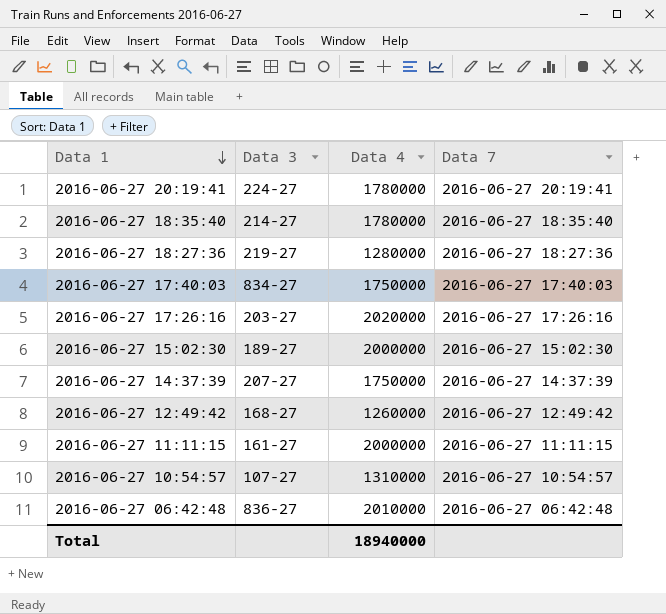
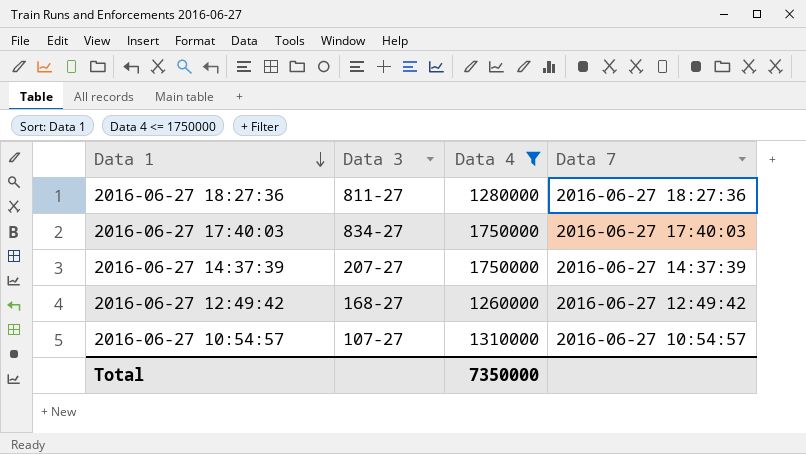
filter: none -> Data 4 <= 1750000
2016-06-27 18:27:36 | Data 3: 219-27 -> 811-27
Total | Data 4: 18940000 -> 7350000

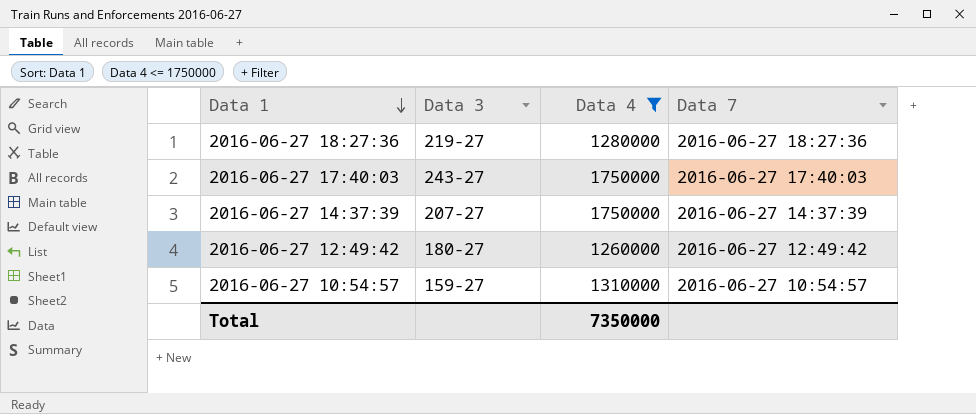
2016-06-27 18:27:36 | Data 3: 811-27 -> 219-27
2016-06-27 17:40:03 | Data 3: 834-27 -> 243-27
2016-06-27 12:49:42 | Data 3: 168-27 -> 180-27
2016-06-27 10:54:57 | Data 3: 107-27 -> 159-27

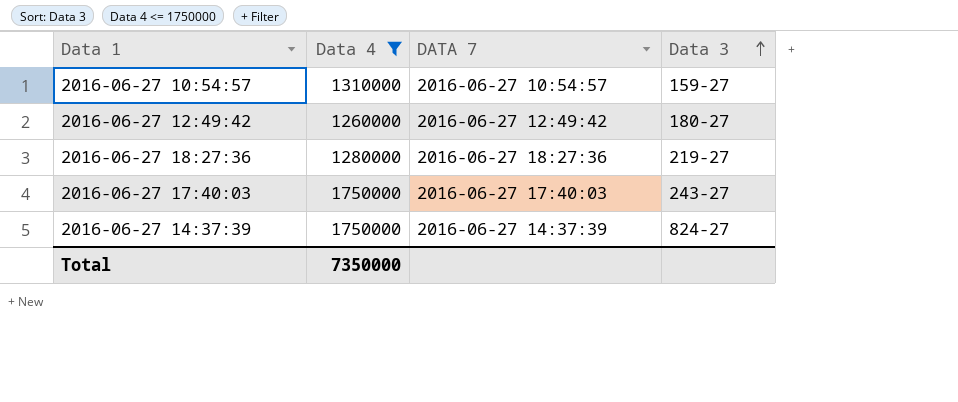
row order: Data 1 descending -> Data 3 ascending
column name: Data 7 -> DATA 7
column Data 3 | position: 2 -> 4
2016-06-27 14:37:39 | Data 3: 207-27 -> 824-27

